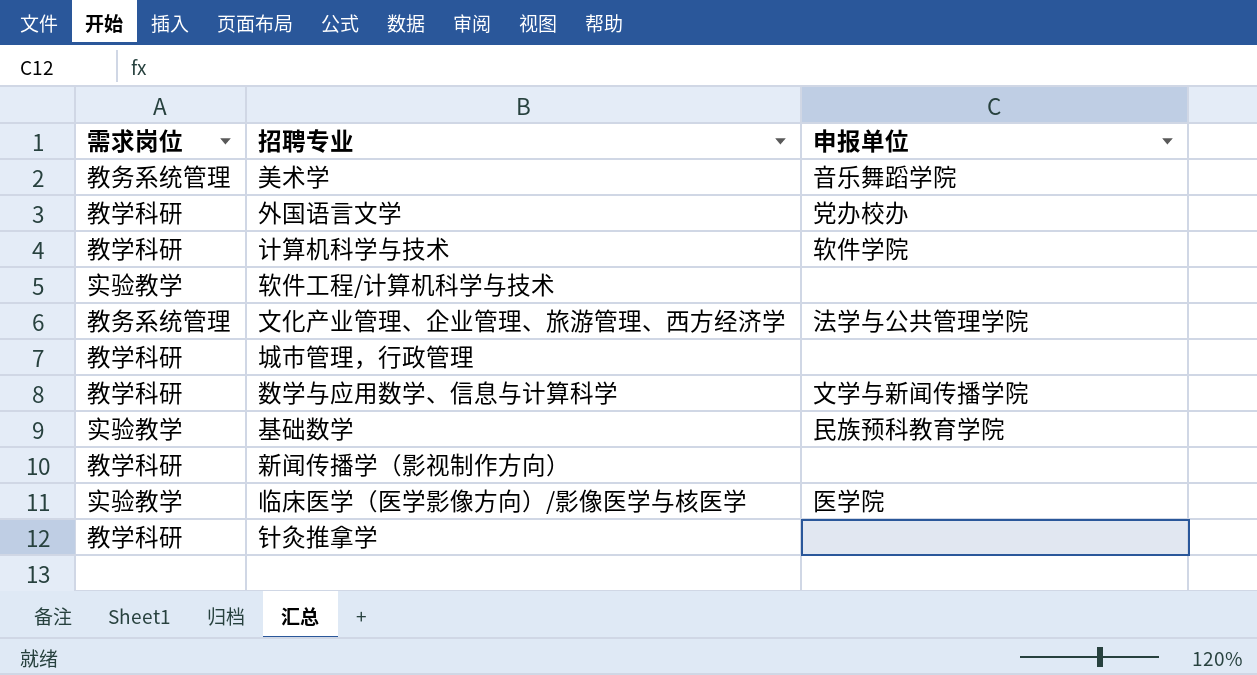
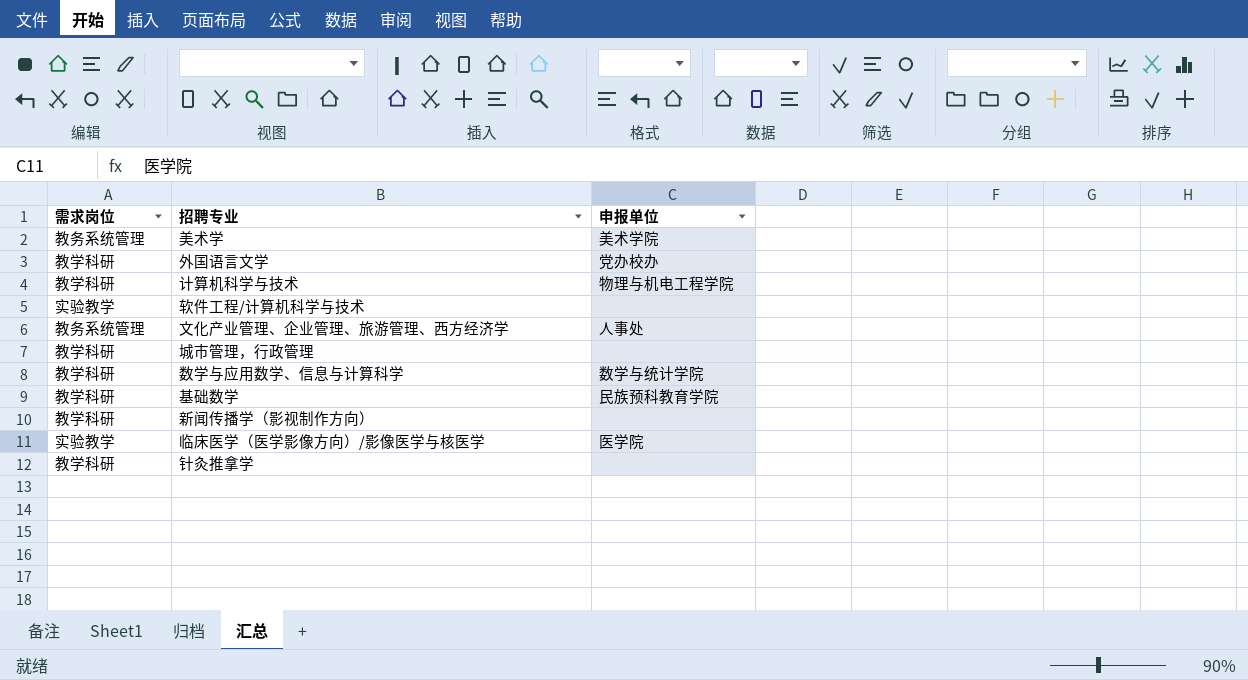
美术学 | 申报单位: 音乐舞蹈学院 -> 美术学院
计算机科学与技术 | 申报单位: 软件学院 -> 物理与机电工程学院
文化产业管理、企业管理、旅游管理、西方经济学 | 申报单位: 法学与公共管理学院 -> 人事处
数学与应用数学、信息与计算科学 | 申报单位: 文学与新闻传播学院 -> 数学与统计学院
基础数学 | 需求岗位: 实验教学 -> 教学科研

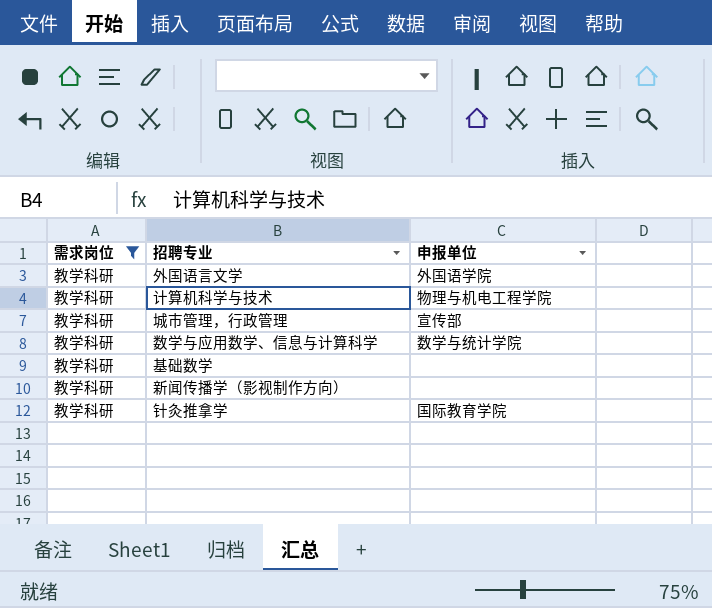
filter: none -> 需求岗位 = 教学科研
外国语言文学 | 申报单位: 党办校办 -> 外国语学院
城市管理，行政管理 | 申报单位: none -> 宣传部
基础数学 | 申报单位: 民族预科教育学院 -> none
针灸推拿学 | 申报单位: none -> 国际教育学院

